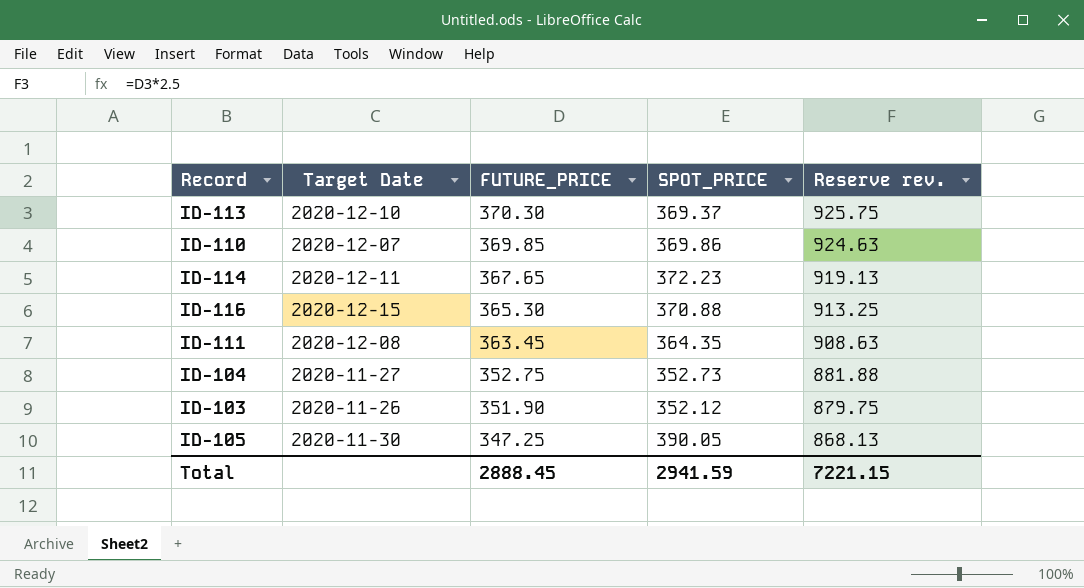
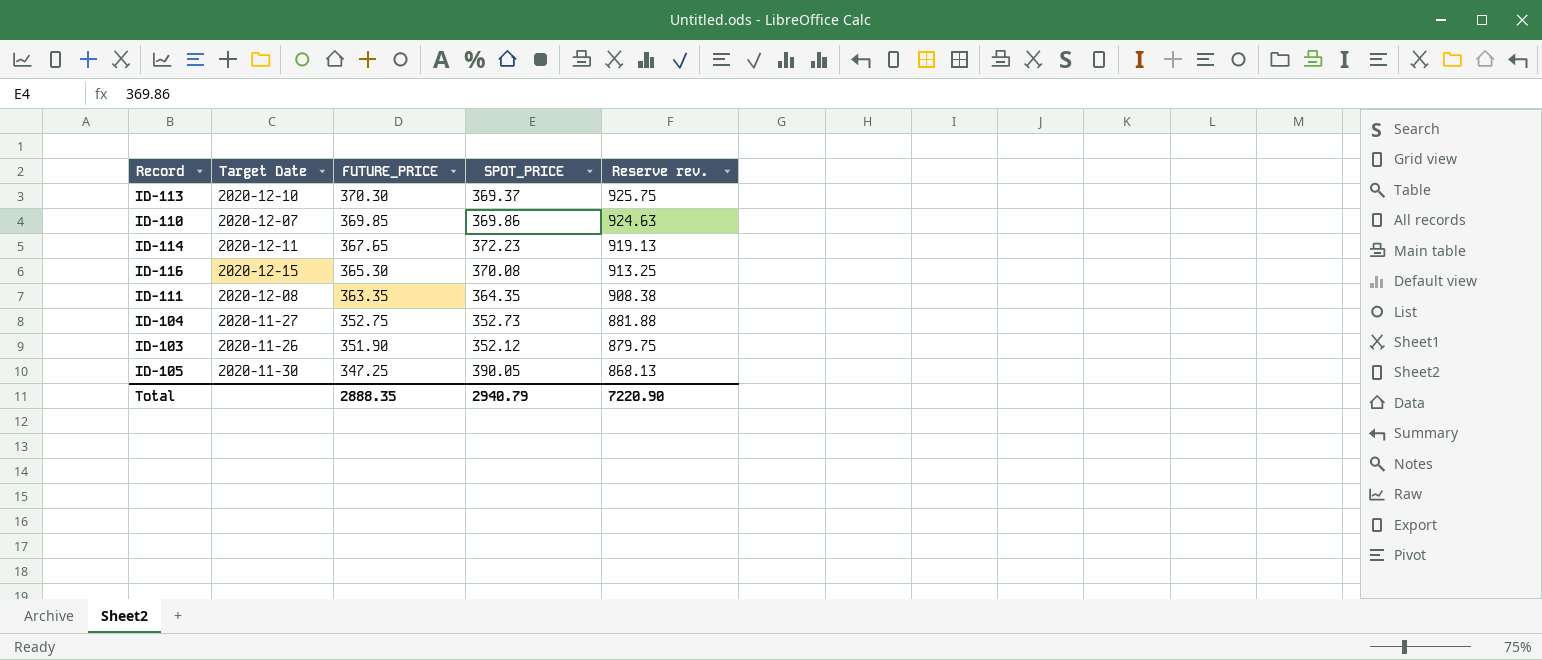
ID-116 | SPOT_PRICE: 370.88 -> 370.08
ID-111 | FUTURE_PRICE: 363.45 -> 363.35
ID-111 | Reserve rev.: 908.63 -> 908.38
Total | FUTURE_PRICE: 2888.45 -> 2888.35
Total | SPOT_PRICE: 2941.59 -> 2940.79
Total | Reserve rev.: 7221.15 -> 7220.90

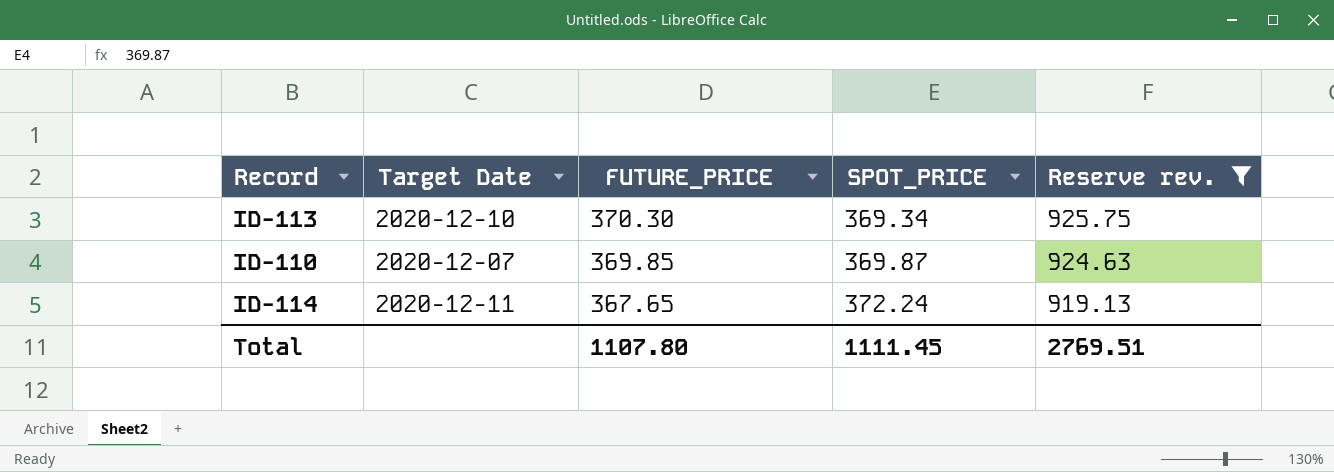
filter: none -> Reserve rev. >= 919.13
ID-113 | SPOT_PRICE: 369.37 -> 369.34
ID-110 | SPOT_PRICE: 369.86 -> 369.87
ID-114 | SPOT_PRICE: 372.23 -> 372.24
Total | FUTURE_PRICE: 2888.35 -> 1107.80
Total | SPOT_PRICE: 2940.79 -> 1111.45
Total | Reserve rev.: 7220.90 -> 2769.51

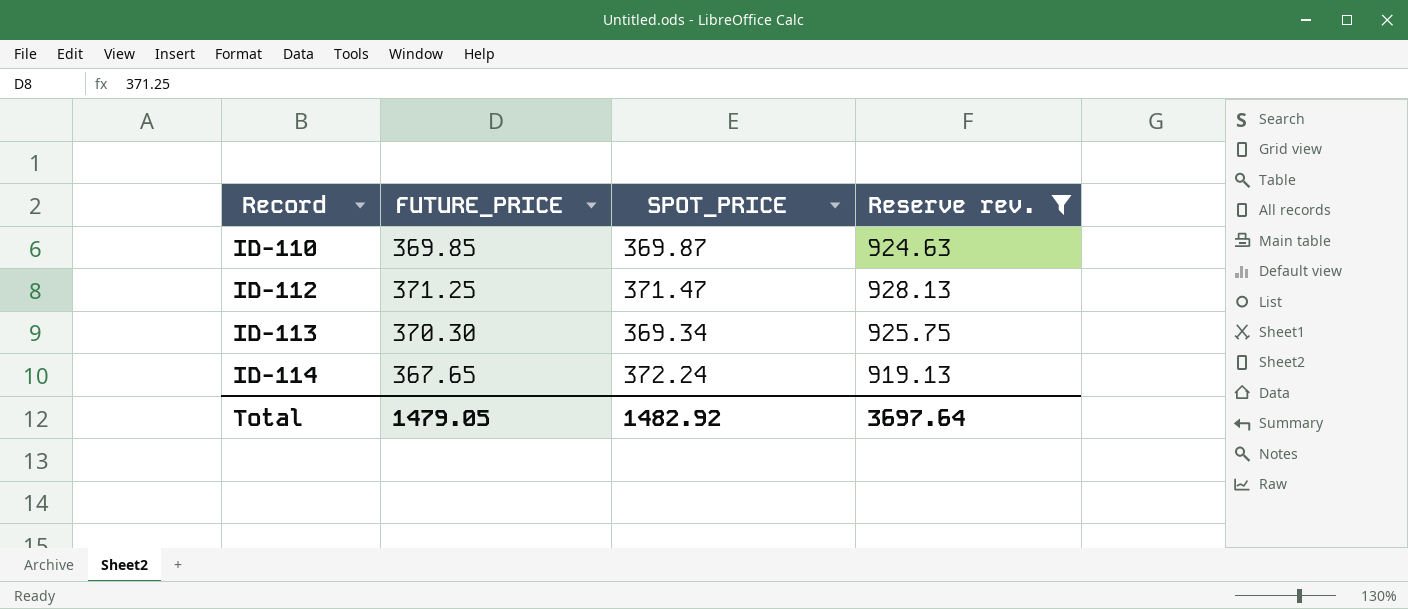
row order: FUTURE_PRICE descending -> Record ascending
column Target Date | position: 2 -> none
row ID-112: none -> 371.25 | 371.47 | 928.13
Total | FUTURE_PRICE: 1107.80 -> 1479.05
Total | SPOT_PRICE: 1111.45 -> 1482.92
Total | Reserve rev.: 2769.51 -> 3697.64

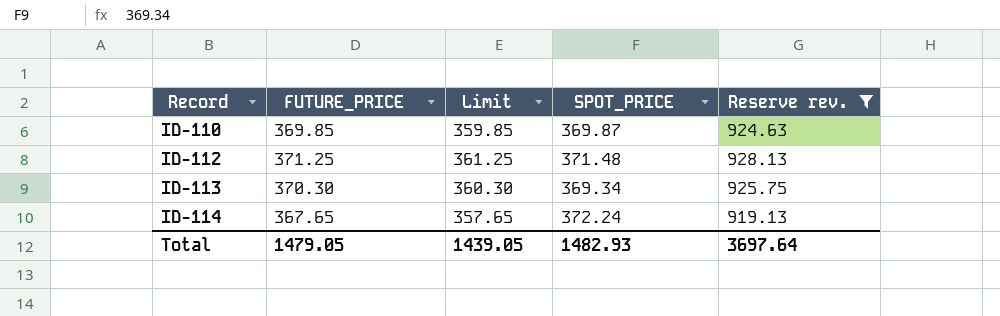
column Limit | formula: none -> [FUTURE_PRICE] - 10
ID-112 | SPOT_PRICE: 371.47 -> 371.48
Total | SPOT_PRICE: 1482.92 -> 1482.93

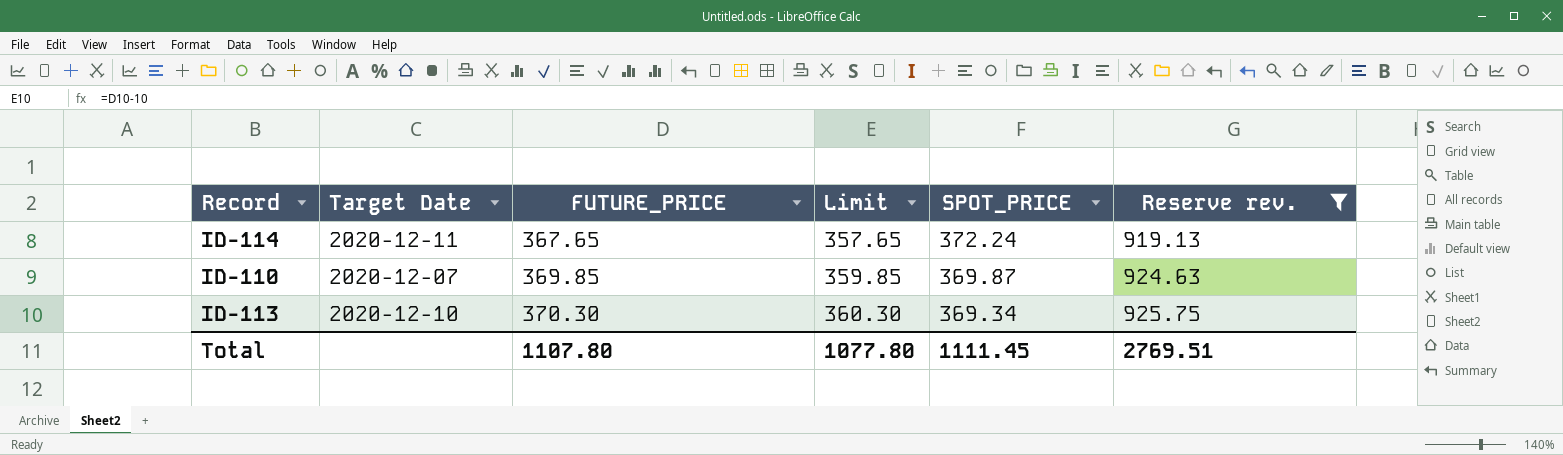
row order: Record ascending -> FUTURE_PRICE ascending
column Target Date | position: none -> 2
row ID-112: 371.25 | 361.25 | 371.48 | 928.13 -> none
Total | FUTURE_PRICE: 1479.05 -> 1107.80
Total | Limit: 1439.05 -> 1077.80
Total | SPOT_PRICE: 1482.93 -> 1111.45
Total | Reserve rev.: 3697.64 -> 2769.51

